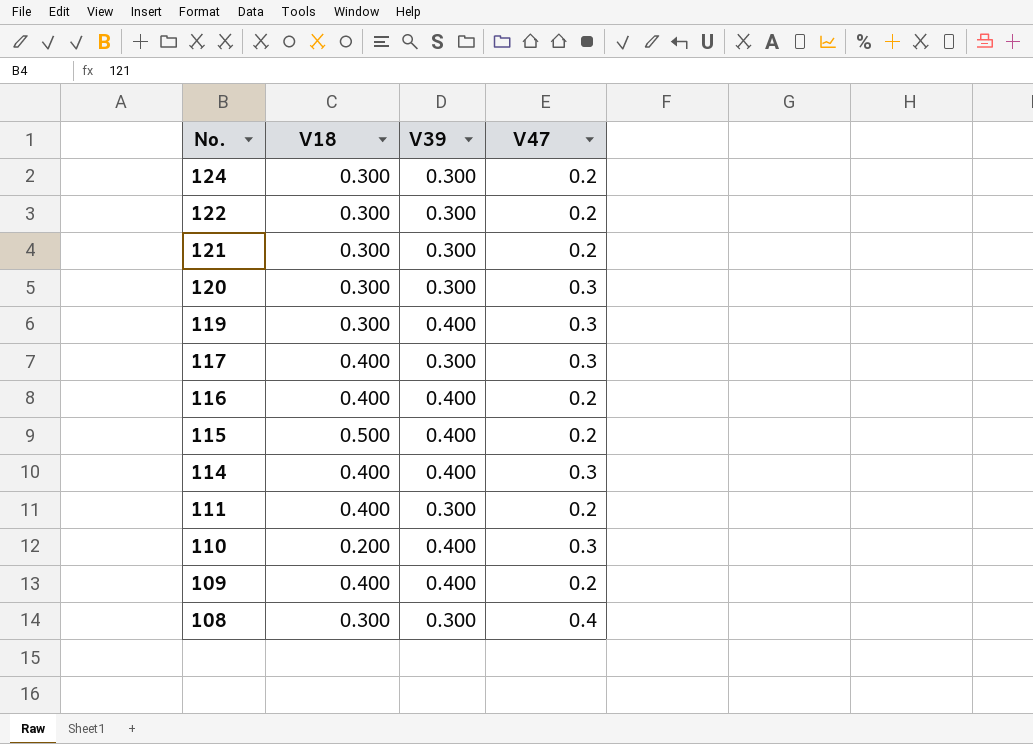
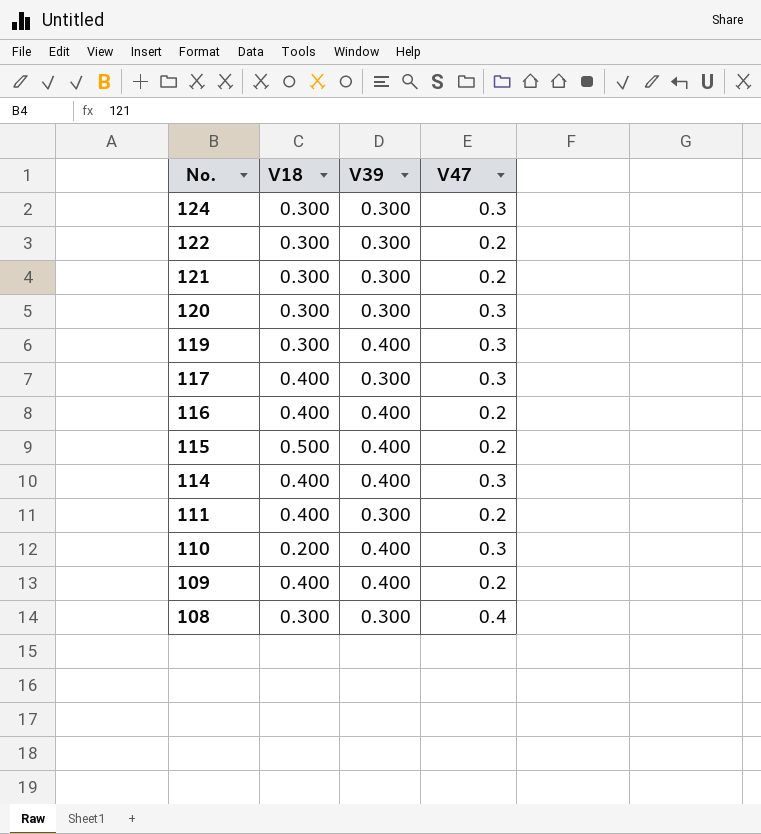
124 | V47: 0.2 -> 0.3

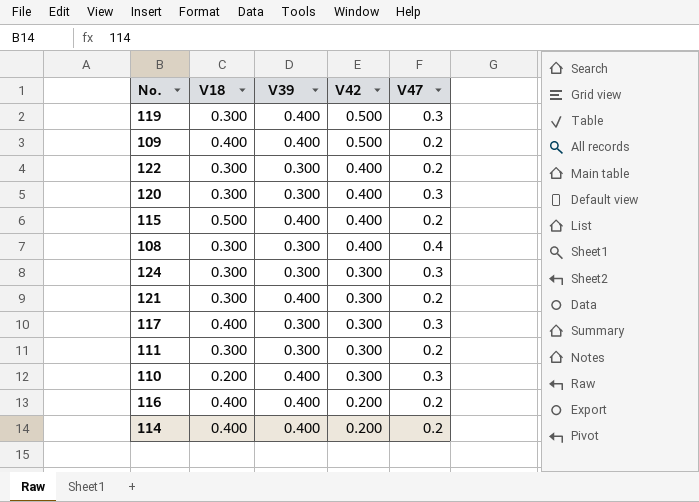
row order: No. descending -> V42 descending
column V42 | position: none -> 4
121 | V39: 0.300 -> 0.400
111 | V18: 0.400 -> 0.300
114 | V47: 0.3 -> 0.2

